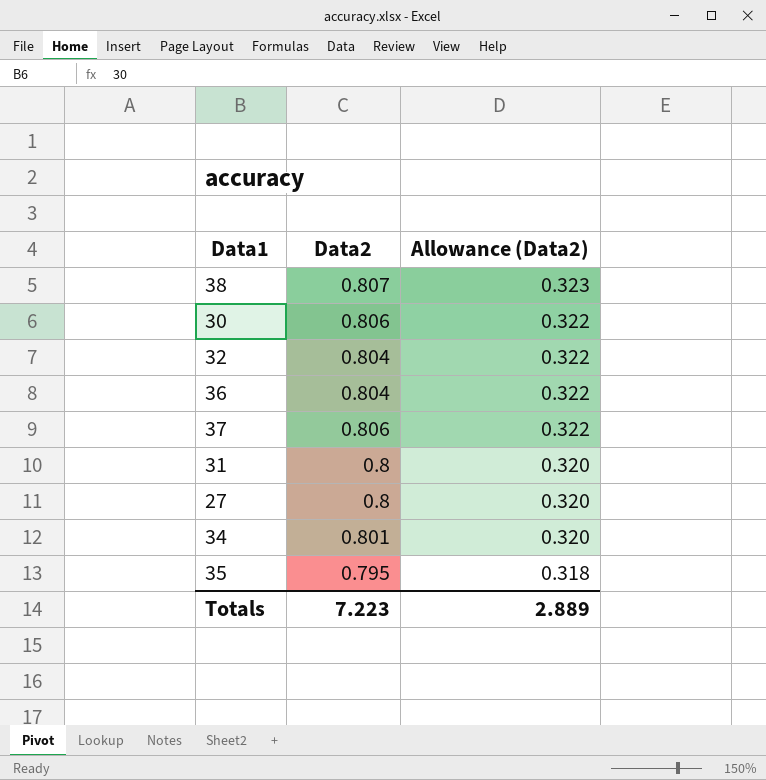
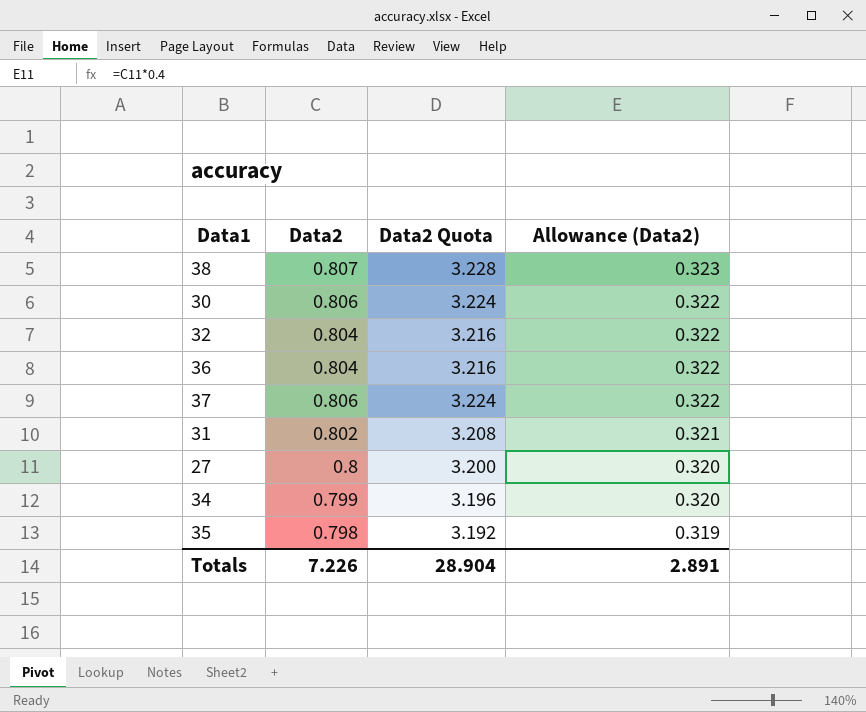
column Data2 Quota | formula: none -> [Data2] * 4
31 | Data2: 0.8 -> 0.802
31 | Allowance (Data2): 0.320 -> 0.321
34 | Data2: 0.801 -> 0.799
35 | Data2: 0.795 -> 0.798
35 | Allowance (Data2): 0.318 -> 0.319
Totals | Data2: 7.223 -> 7.226
Totals | Allowance (Data2): 2.889 -> 2.891

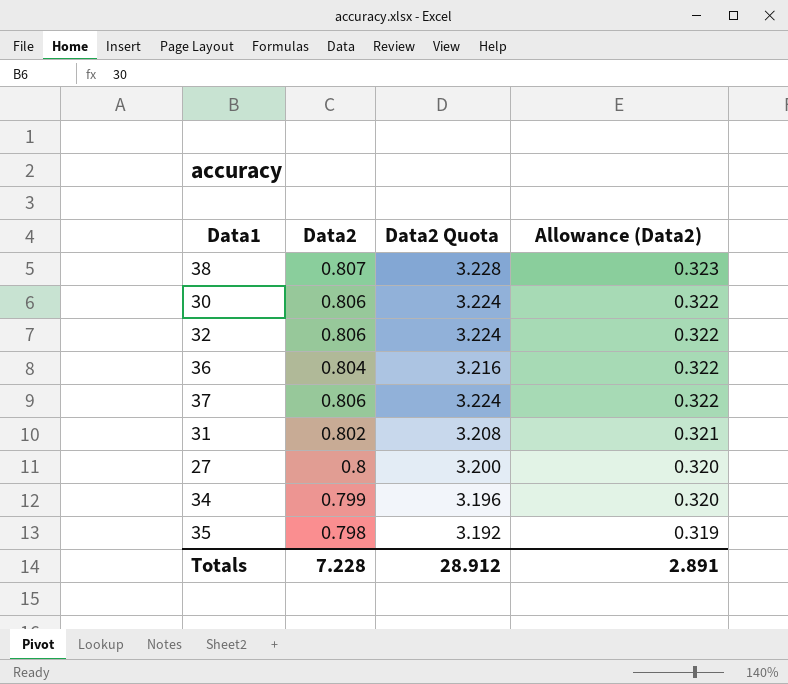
32 | Data2: 0.804 -> 0.806
32 | Data2 Quota: 3.216 -> 3.224
Totals | Data2: 7.226 -> 7.228
Totals | Data2 Quota: 28.904 -> 28.912

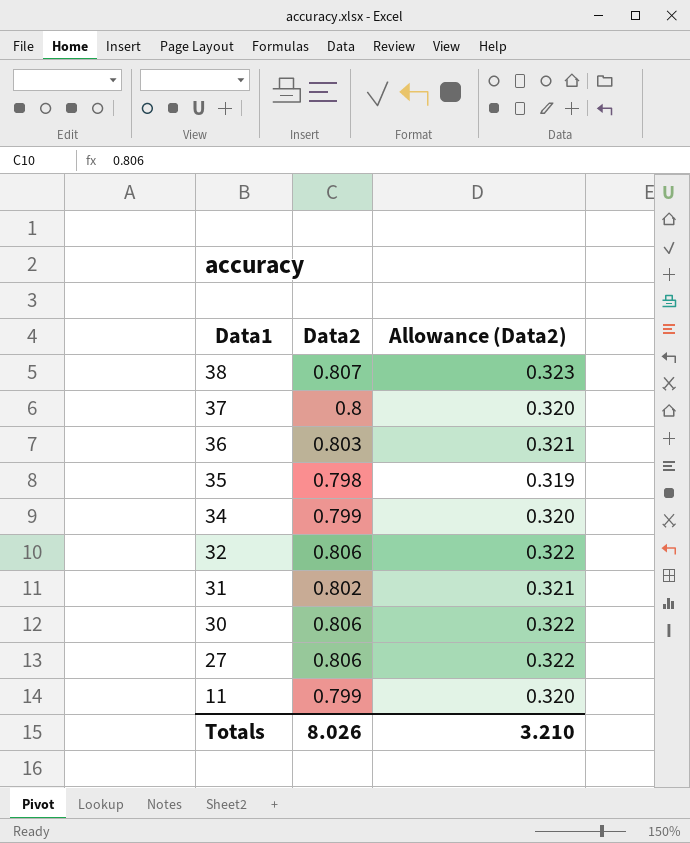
row order: Allowance (Data2) descending -> Data1 descending
column Data2 Quota | formula: [Data2] * 4 -> none
37 | Data2: 0.806 -> 0.8
37 | Allowance (Data2): 0.322 -> 0.320
36 | Data2: 0.804 -> 0.803
36 | Allowance (Data2): 0.322 -> 0.321
27 | Data2: 0.8 -> 0.806
27 | Allowance (Data2): 0.320 -> 0.322
row 11: none -> 0.799 | 0.320
Totals | Data2: 7.228 -> 8.026
Totals | Allowance (Data2): 2.891 -> 3.210

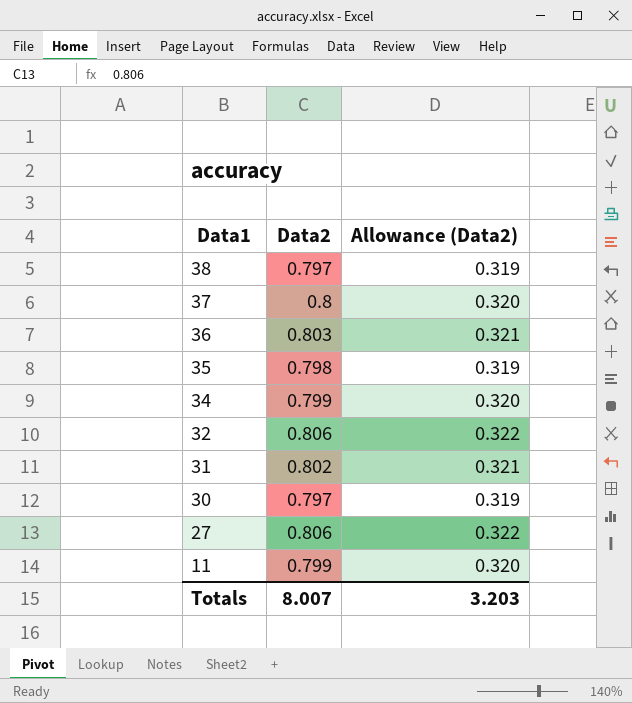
38 | Data2: 0.807 -> 0.797
38 | Allowance (Data2): 0.323 -> 0.319
30 | Data2: 0.806 -> 0.797
30 | Allowance (Data2): 0.322 -> 0.319
Totals | Data2: 8.026 -> 8.007
Totals | Allowance (Data2): 3.210 -> 3.203

